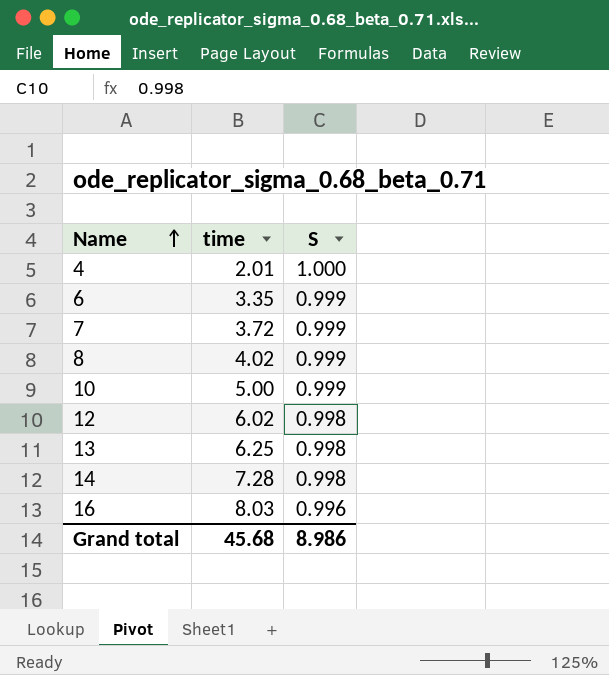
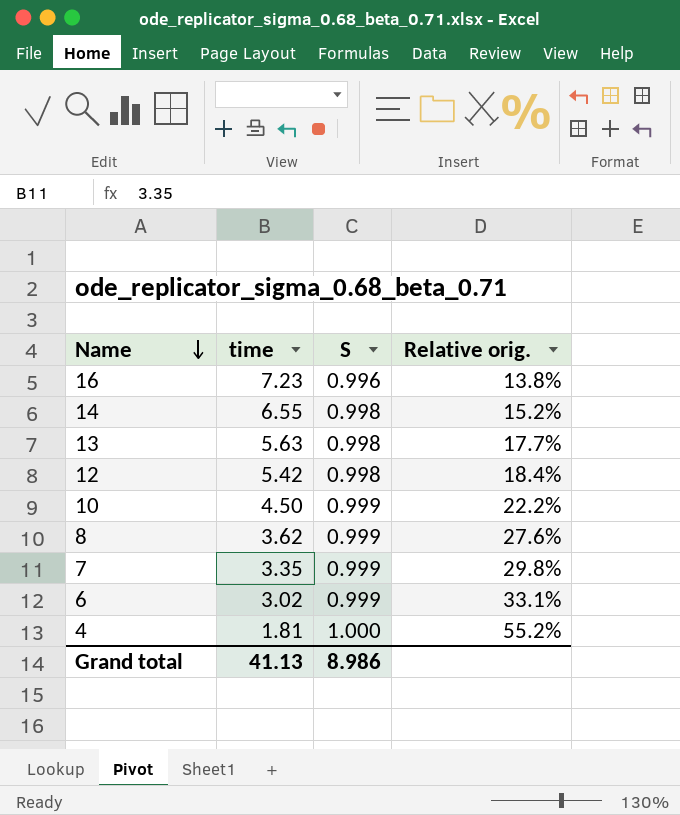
row order: Name ascending -> Name descending
column Relative orig. | formula: none -> [S] / [time]
16 | time: 8.03 -> 7.23
14 | time: 7.28 -> 6.55
13 | time: 6.25 -> 5.63
12 | time: 6.02 -> 5.42
10 | time: 5.00 -> 4.50
8 | time: 4.02 -> 3.62
7 | time: 3.72 -> 3.35
6 | time: 3.35 -> 3.02
4 | time: 2.01 -> 1.81
Grand total | time: 45.68 -> 41.13

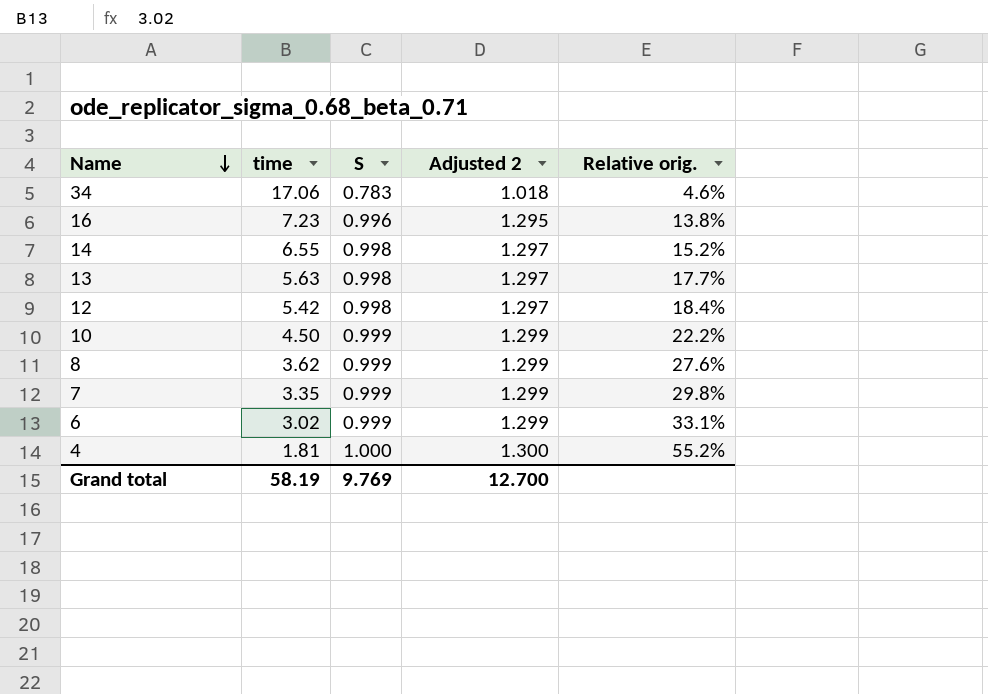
column Adjusted 2 | formula: none -> [S] * 1.3
row 34: none -> 17.06 | 0.783 | 1.018 | 4.6%
Grand total | time: 41.13 -> 58.19
Grand total | S: 8.986 -> 9.769

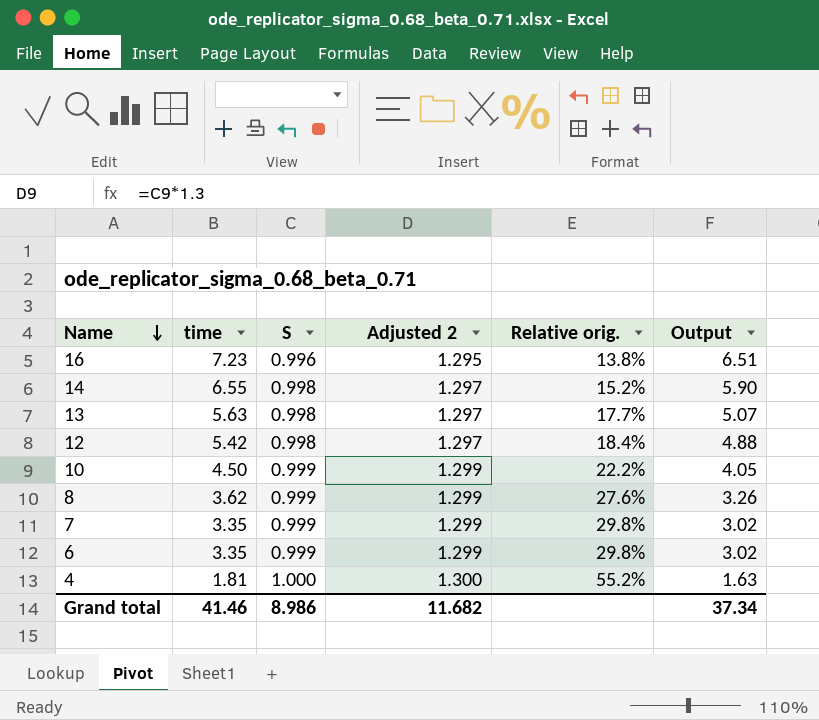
column Output | formula: none -> [time] * 0.9
row 34: 17.06 | 0.783 | 1.018 | 4.6% -> none
6 | time: 3.02 -> 3.35
6 | Relative orig.: 33.1% -> 29.8%
Grand total | time: 58.19 -> 41.46
Grand total | S: 9.769 -> 8.986
Grand total | Adjusted 2: 12.700 -> 11.682

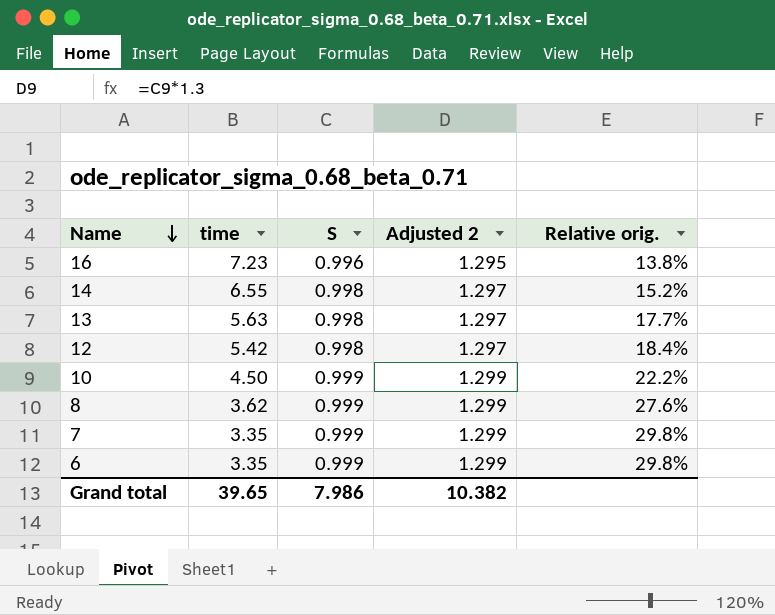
column Output | formula: [time] * 0.9 -> none
row 4: 1.81 | 1.000 | 1.300 | 55.2% | 1.63 -> none
Grand total | time: 41.46 -> 39.65
Grand total | S: 8.986 -> 7.986
Grand total | Adjusted 2: 11.682 -> 10.382

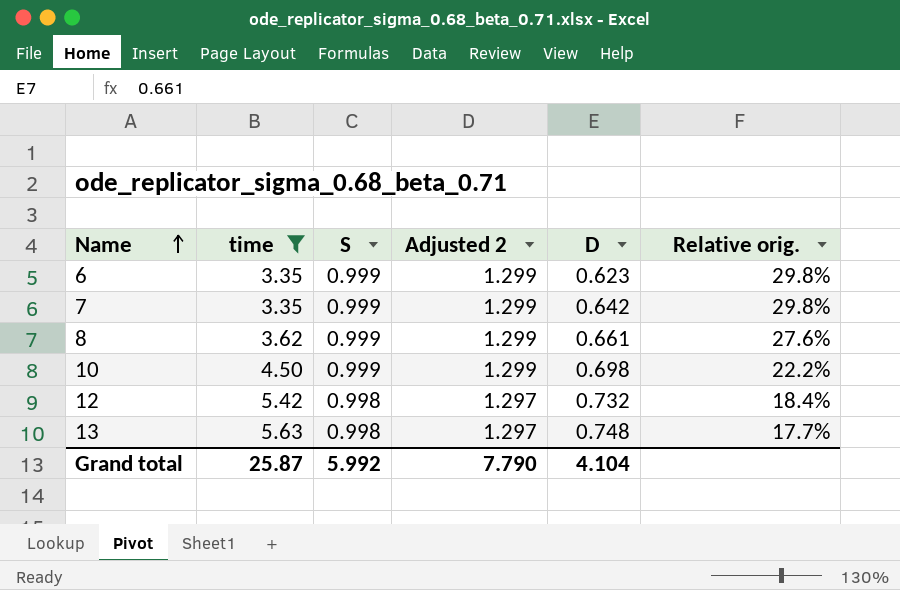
filter: none -> time <= 5.63
row order: Name descending -> Name ascending
column D | position: none -> 5
Grand total | time: 39.65 -> 25.87
Grand total | S: 7.986 -> 5.992
Grand total | Adjusted 2: 10.382 -> 7.790

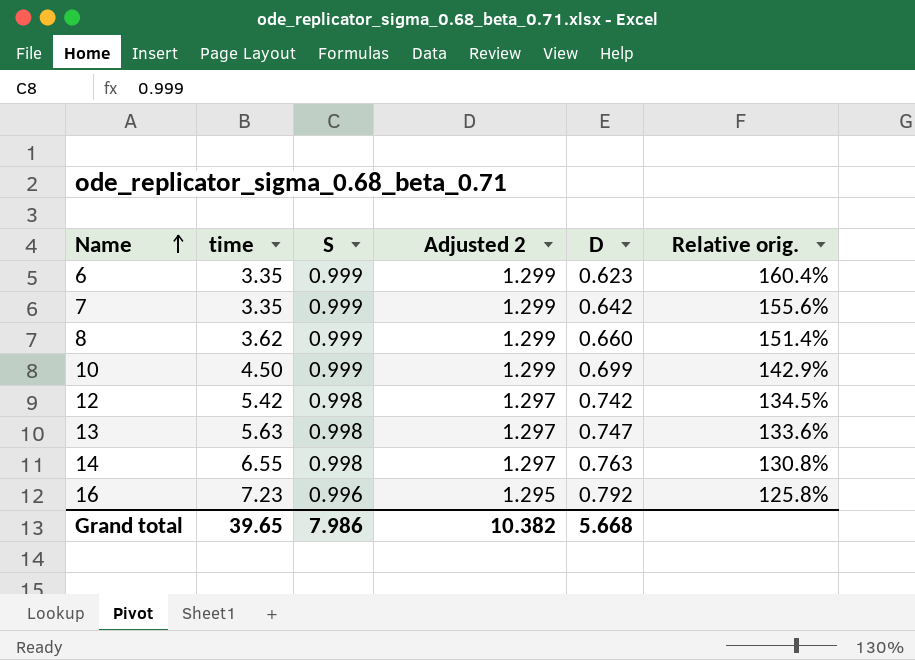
filter: time <= 5.63 -> none
column Relative orig. | formula: [S] / [time] -> [S] / [D]
8 | D: 0.661 -> 0.660
10 | D: 0.698 -> 0.699
12 | D: 0.732 -> 0.742
13 | D: 0.748 -> 0.747
Grand total | time: 25.87 -> 39.65
Grand total | S: 5.992 -> 7.986
Grand total | Adjusted 2: 7.790 -> 10.382
Grand total | D: 4.104 -> 5.668

